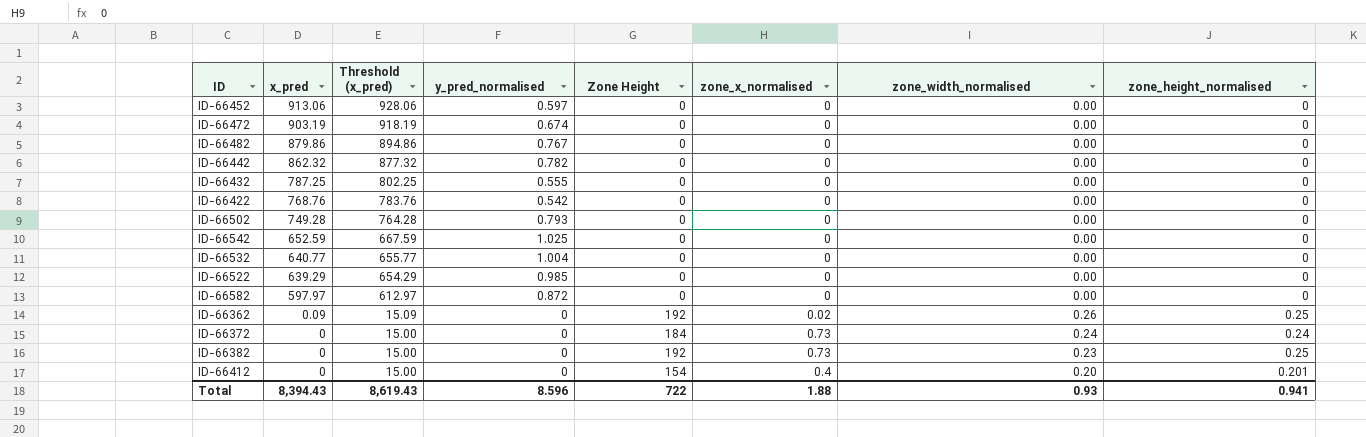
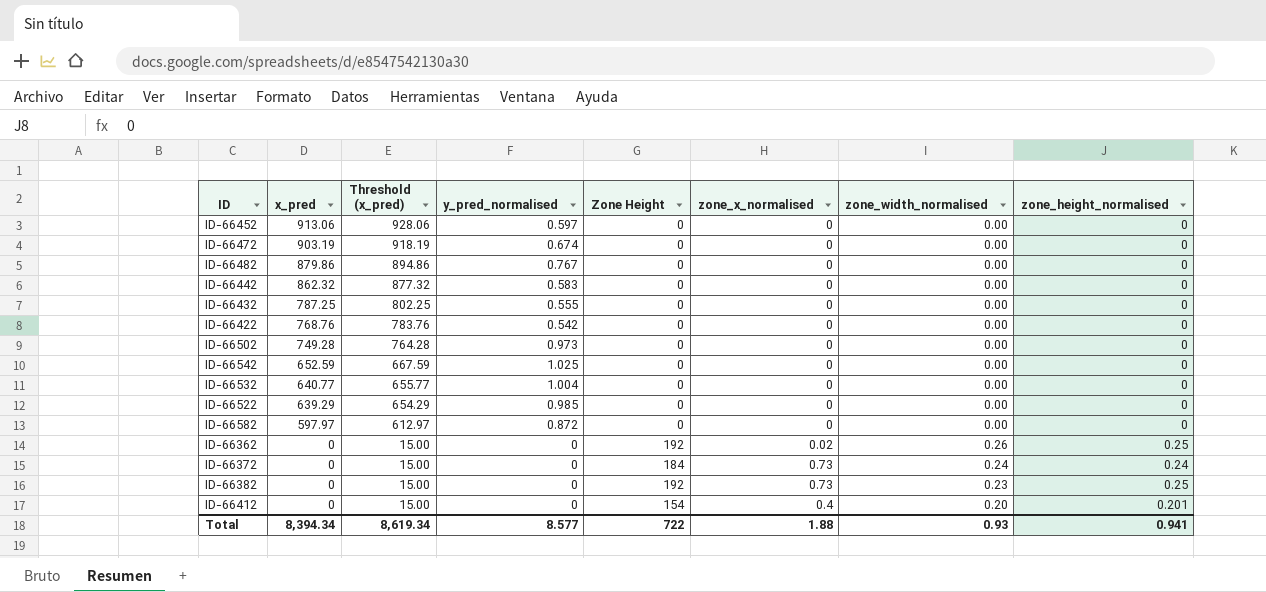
ID-66442 | y_pred_normalised: 0.782 -> 0.583
ID-66502 | y_pred_normalised: 0.793 -> 0.973
ID-66362 | x_pred: 0.09 -> 0
ID-66362 | Threshold (x_pred): 15.09 -> 15.00
Total | x_pred: 8,394.43 -> 8,394.34
Total | Threshold (x_pred): 8,619.43 -> 8,619.34
Total | y_pred_normalised: 8.596 -> 8.577

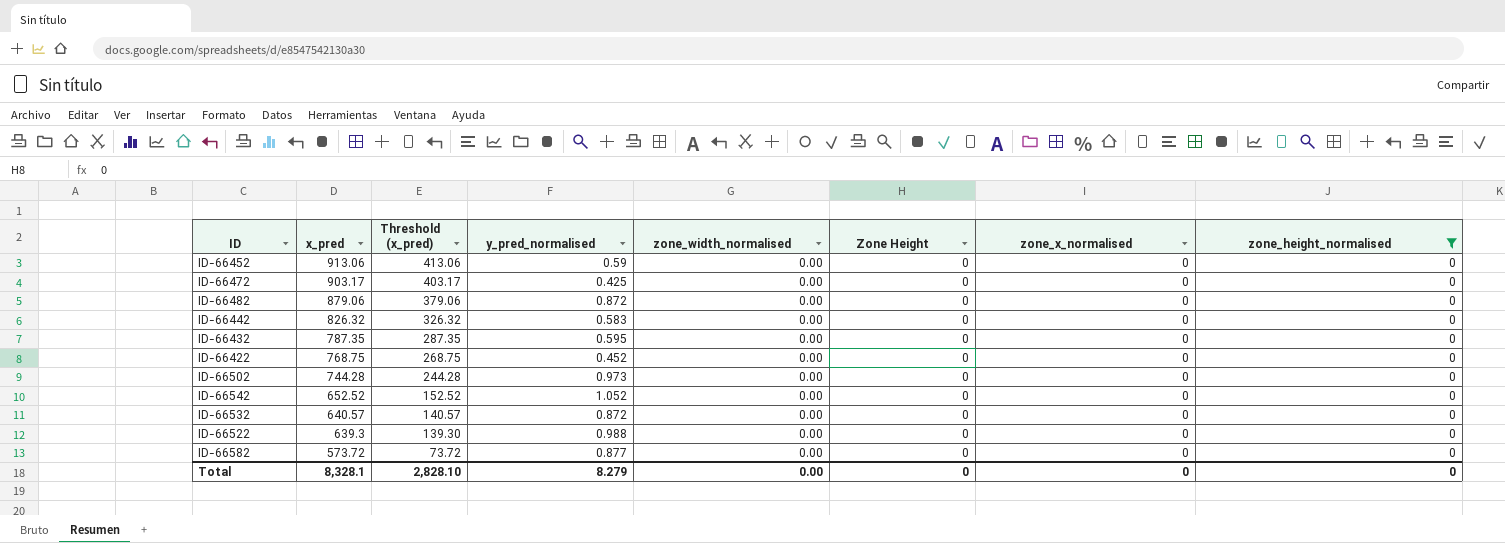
filter: none -> zone_height_normalised = 0
column Threshold (x_pred) | formula: [x_pred] + 15 -> [x_pred] - 500
column zone_width_normalised | position: 7 -> 5
ID-66452 | y_pred_normalised: 0.597 -> 0.59
ID-66472 | x_pred: 903.19 -> 903.17
ID-66472 | y_pred_normalised: 0.674 -> 0.425
ID-66482 | x_pred: 879.86 -> 879.06
ID-66482 | y_pred_normalised: 0.767 -> 0.872
ID-66442 | x_pred: 862.32 -> 826.32
ID-66432 | x_pred: 787.25 -> 787.35
ID-66432 | y_pred_normalised: 0.555 -> 0.595
ID-66422 | x_pred: 768.76 -> 768.75
ID-66422 | y_pred_normalised: 0.542 -> 0.452
ID-66502 | x_pred: 749.28 -> 744.28
ID-66542 | x_pred: 652.59 -> 652.52
ID-66542 | y_pred_normalised: 1.025 -> 1.052
ID-66532 | x_pred: 640.77 -> 640.57
ID-66532 | y_pred_normalised: 1.004 -> 0.872
ID-66522 | x_pred: 639.29 -> 639.3
ID-66522 | y_pred_normalised: 0.985 -> 0.988
ID-66582 | x_pred: 597.97 -> 573.72
ID-66582 | y_pred_normalised: 0.872 -> 0.877
Total | x_pred: 8,394.34 -> 8,328.1
Total | Threshold (x_pred): 8,619.34 -> 2,828.10
Total | y_pred_normalised: 8.577 -> 8.279
Total | zone_width_normalised: 0.93 -> 0.00
Total | Zone Height: 722 -> 0
Total | zone_x_normalised: 1.88 -> 0
Total | zone_height_normalised: 0.941 -> 0

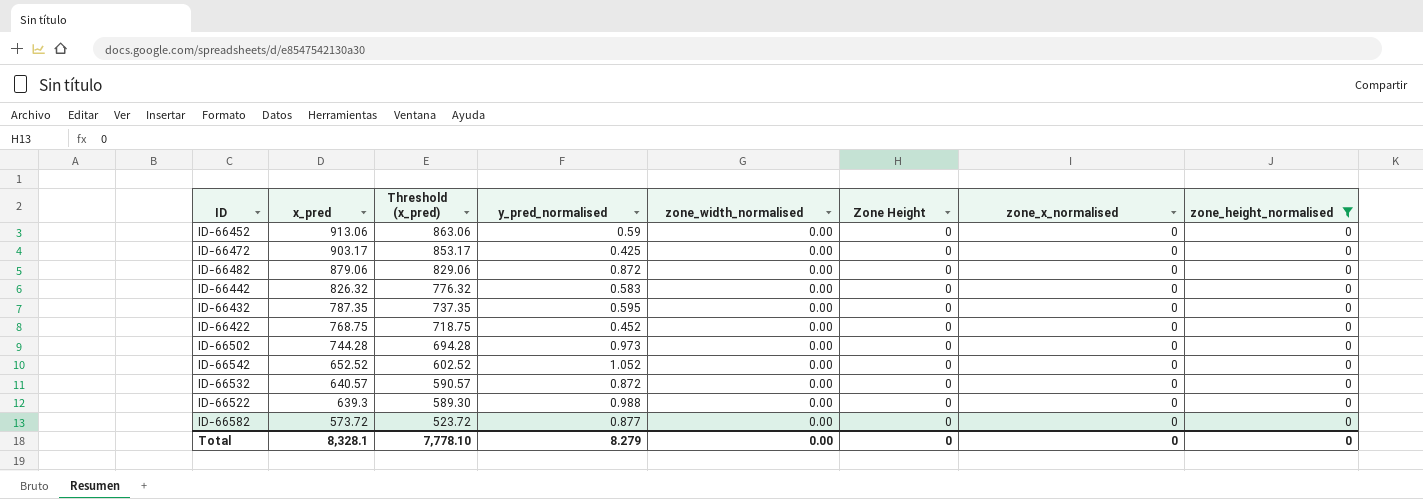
column Threshold (x_pred) | formula: [x_pred] - 500 -> [x_pred] - 50
Total | Threshold (x_pred): 2,828.10 -> 7,778.10

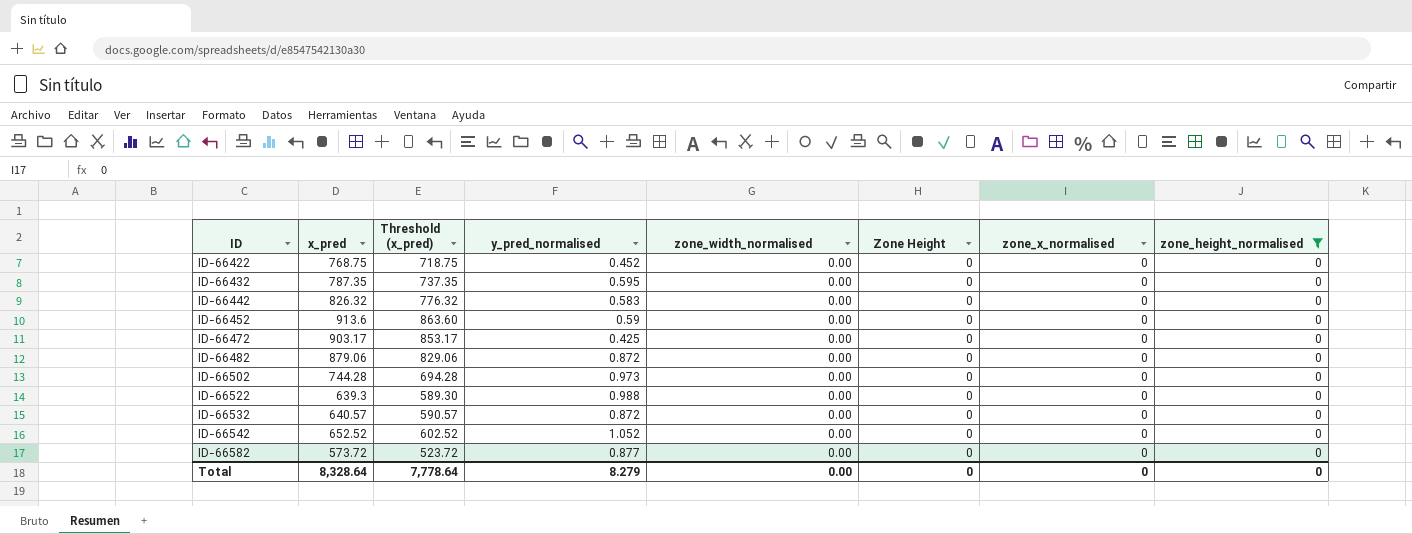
row order: x_pred descending -> ID ascending
ID-66452 | x_pred: 913.06 -> 913.6
ID-66452 | Threshold (x_pred): 863.06 -> 863.60
Total | x_pred: 8,328.1 -> 8,328.64
Total | Threshold (x_pred): 7,778.10 -> 7,778.64

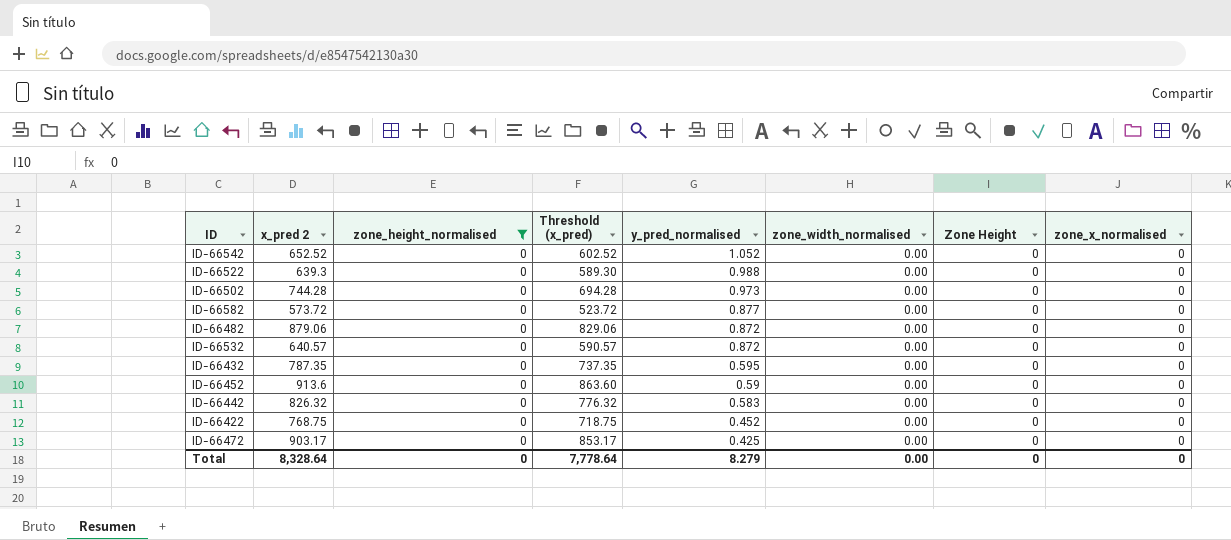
row order: ID ascending -> y_pred_normalised descending
column name: x_pred -> x_pred 2
column zone_height_normalised | position: 8 -> 3

